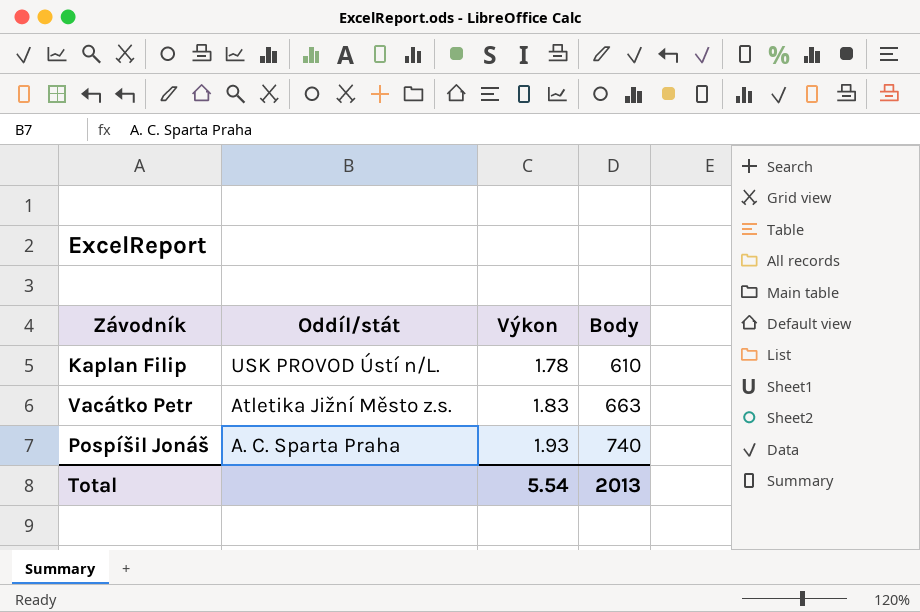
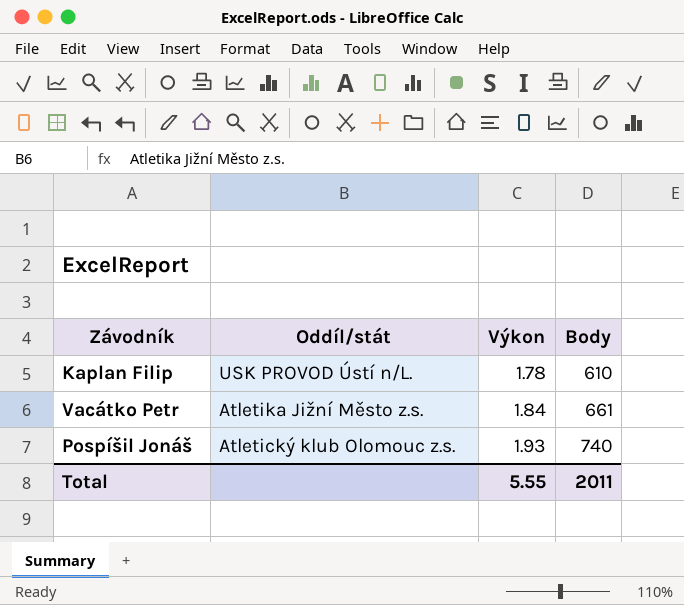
Vacátko Petr | Výkon: 1.83 -> 1.84
Vacátko Petr | Body: 663 -> 661
Pospíšil Jonáš | Oddíl/stát: A. C. Sparta Praha -> Atletický klub Olomouc z.s.
Total | Výkon: 5.54 -> 5.55
Total | Body: 2013 -> 2011

